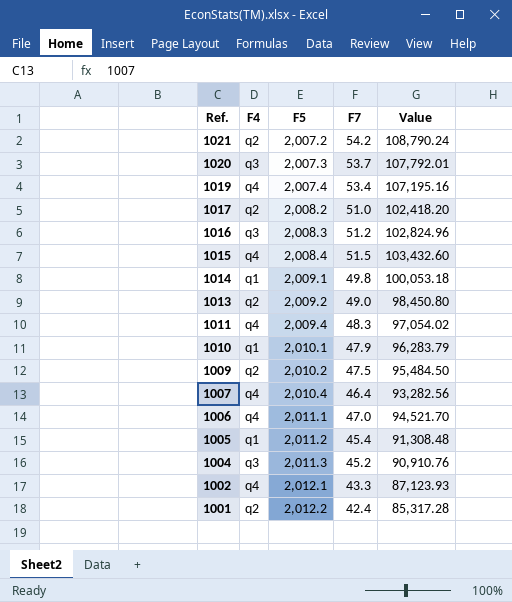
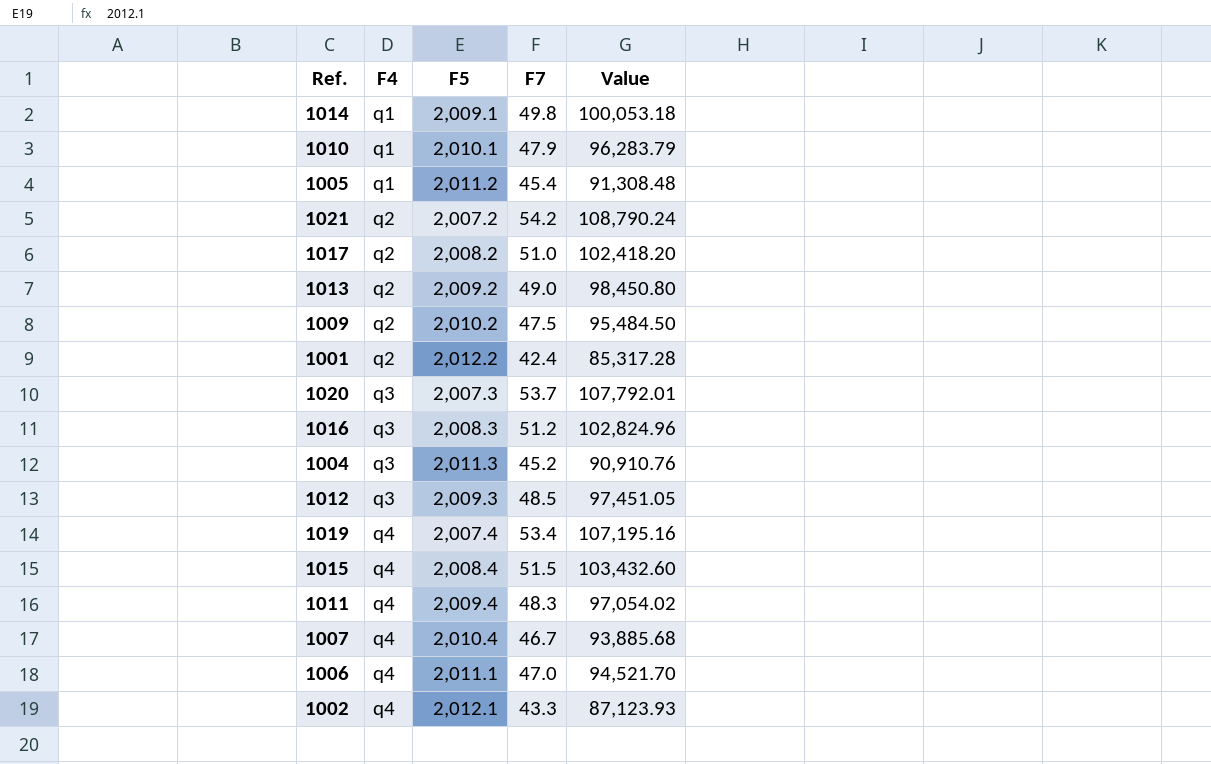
row order: Ref. descending -> F4 ascending
row 1012: none -> q3 | 2,009.3 | 48.5 | 97,451.05
1007 | F7: 46.4 -> 46.7
1007 | Value: 93,282.56 -> 93,885.68

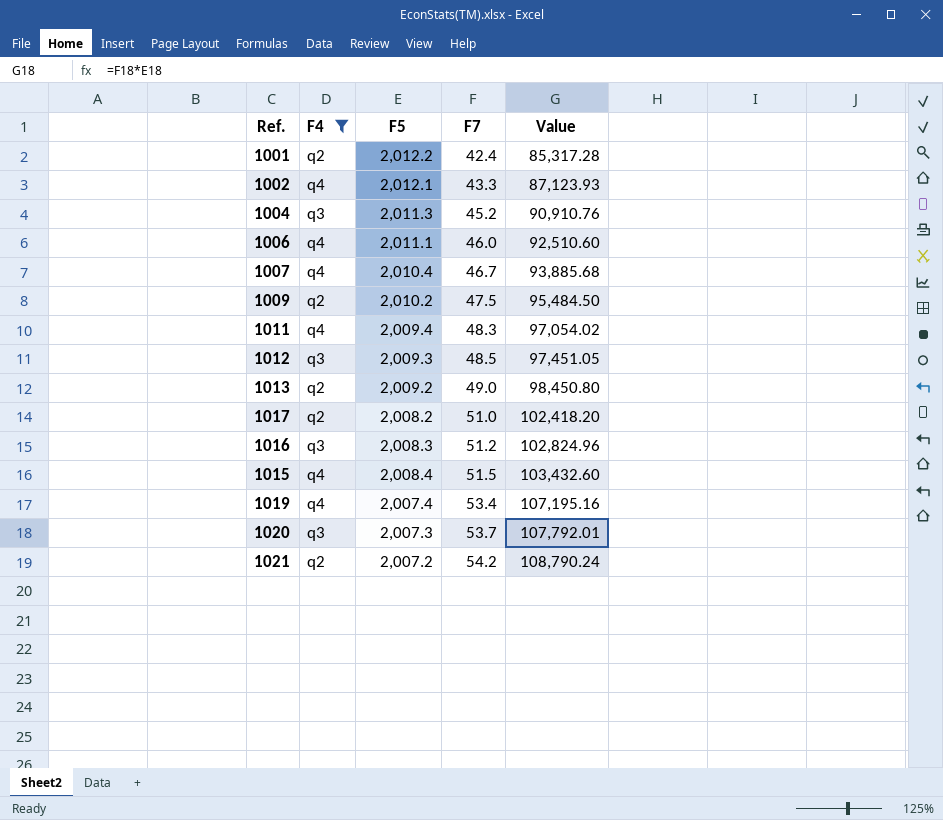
filter: none -> F4 != q1
row order: F4 ascending -> F7 ascending
1006 | F7: 47.0 -> 46.0
1006 | Value: 94,521.70 -> 92,510.60

